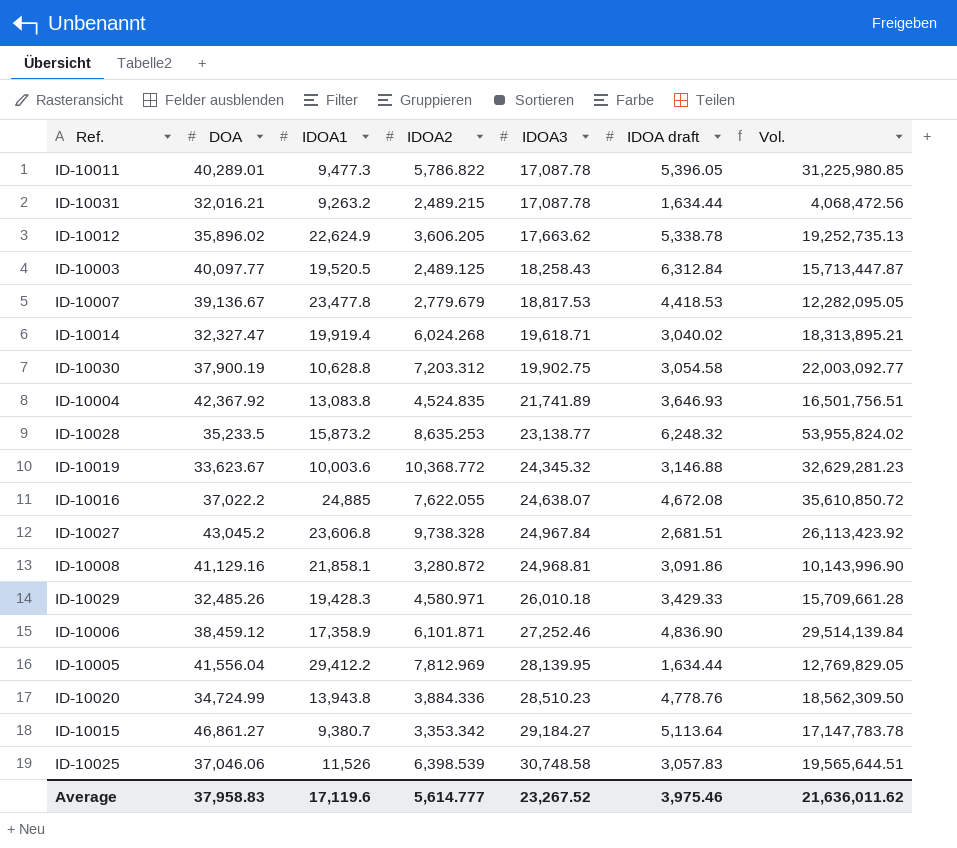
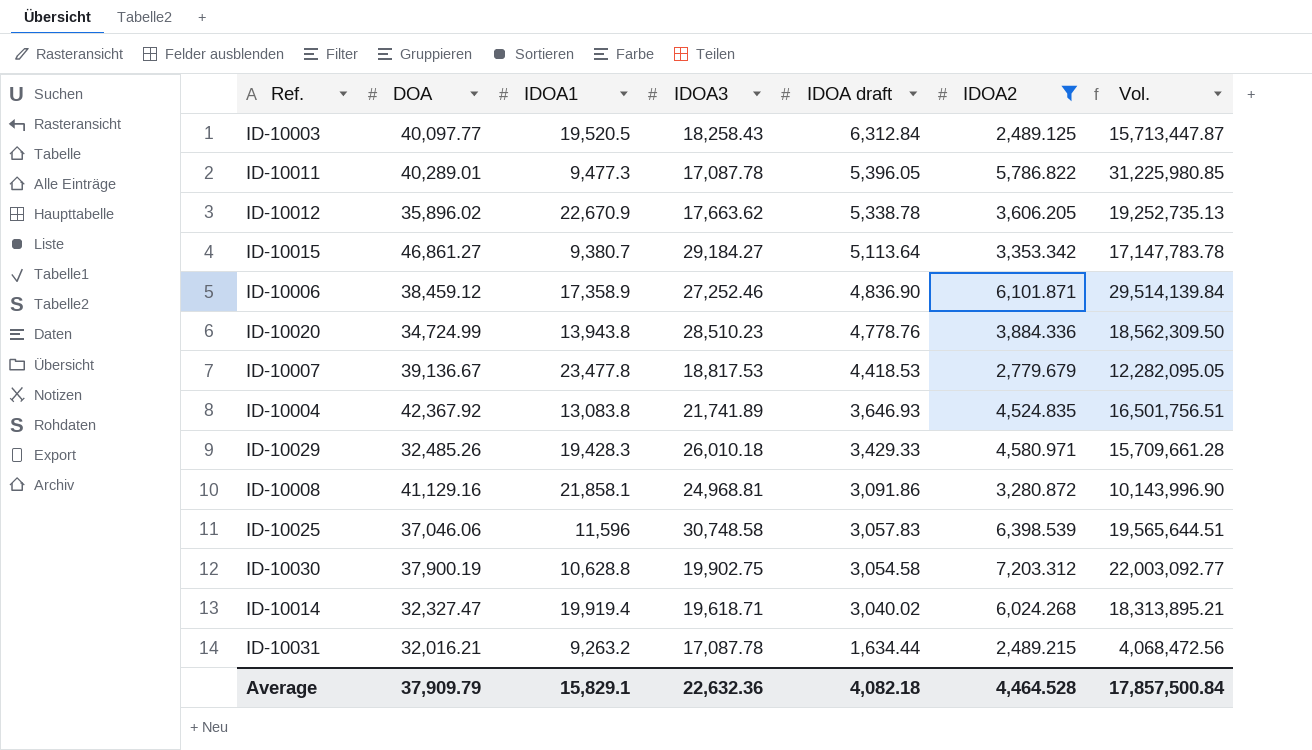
filter: none -> IDOA2 <= 7,203.312
row order: IDOA3 ascending -> IDOA draft descending
column IDOA2 | position: 4 -> 6
ID-10012 | IDOA1: 22,624.9 -> 22,670.9
ID-10025 | IDOA1: 11,526 -> 11,596
Average | DOA: 37,958.83 -> 37,909.79
Average | IDOA1: 17,119.6 -> 15,829.1
Average | IDOA3: 23,267.52 -> 22,632.36
Average | IDOA draft: 3,975.46 -> 4,082.18
Average | IDOA2: 5,614.777 -> 4,464.528
Average | Vol.: 21,636,011.62 -> 17,857,500.84

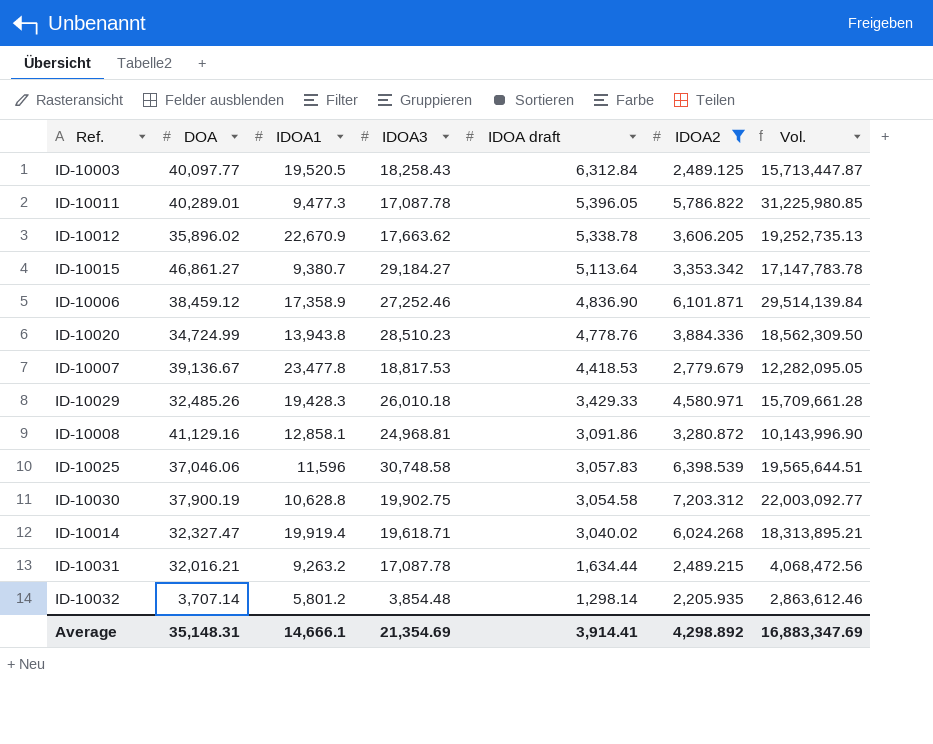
row ID-10004: 42,367.92 | 13,083.8 | 21,741.89 | 3,646.93 | 4,524.835 | 16,501,756.51 -> none
ID-10008 | IDOA1: 21,858.1 -> 12,858.1
row ID-10032: none -> 3,707.14 | 5,801.2 | 3,854.48 | 1,298.14 | 2,205.935 | 2,863,612.46
Average | DOA: 37,909.79 -> 35,148.31
Average | IDOA1: 15,829.1 -> 14,666.1
Average | IDOA3: 22,632.36 -> 21,354.69
Average | IDOA draft: 4,082.18 -> 3,914.41
Average | IDOA2: 4,464.528 -> 4,298.892
Average | Vol.: 17,857,500.84 -> 16,883,347.69

